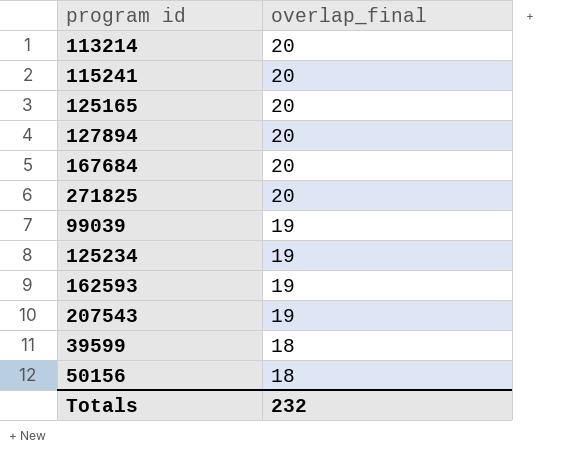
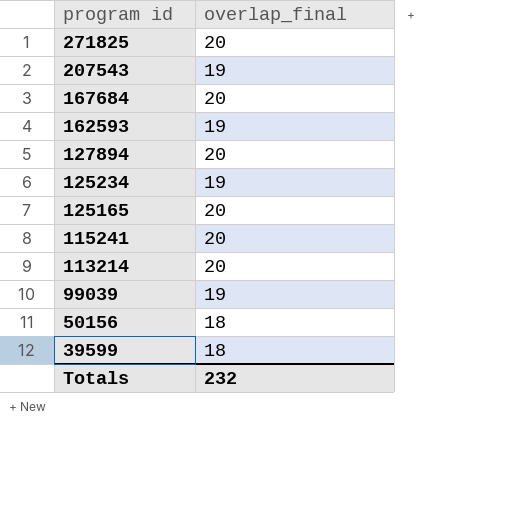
row order: overlap_final descending -> program id descending

